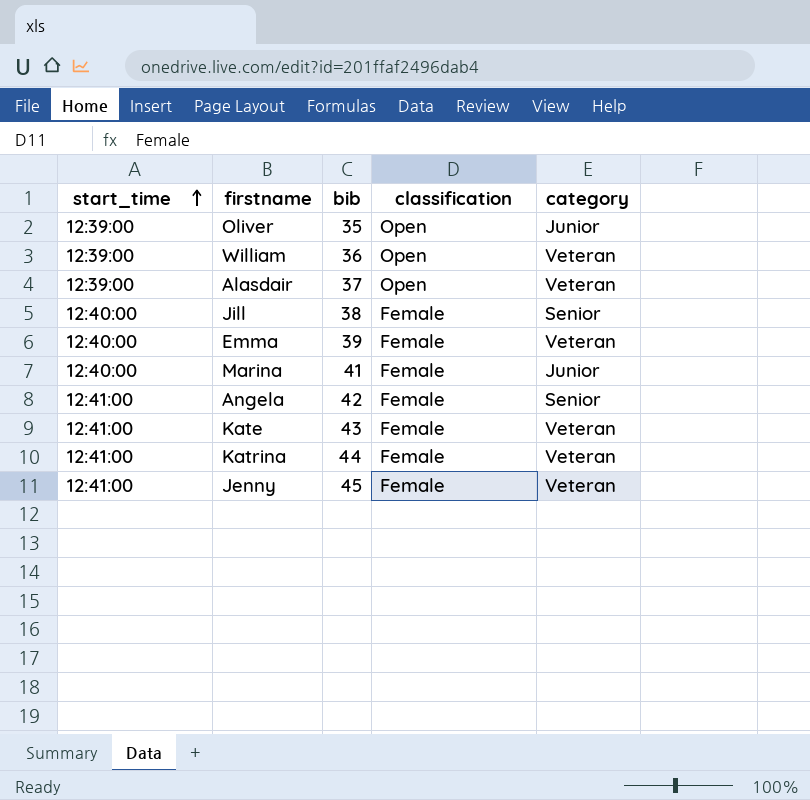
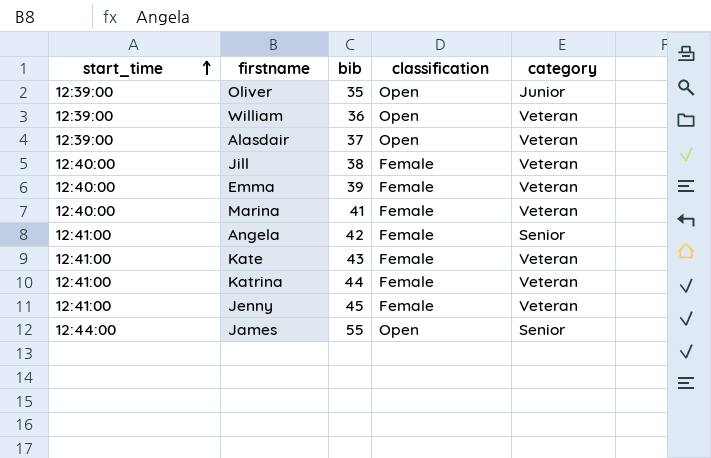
Jill | category: Senior -> Veteran
Marina | category: Junior -> Veteran
row James: none -> 12:44:00 | 55 | Open | Senior

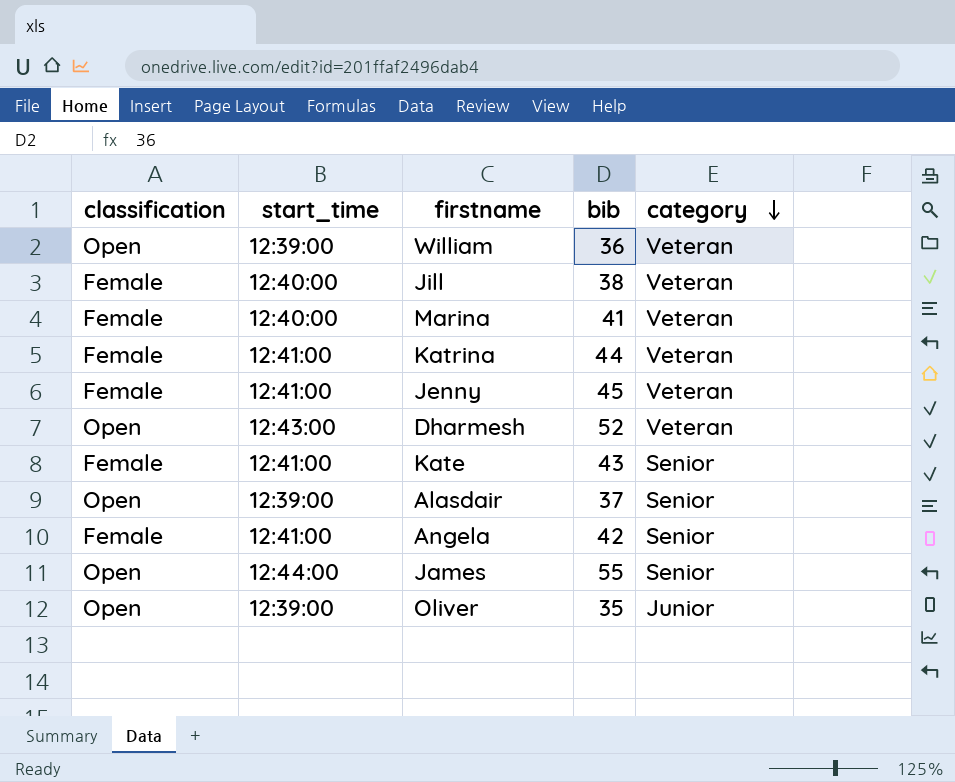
row order: start_time ascending -> category descending
column classification | position: 4 -> 1
row Emma: 12:40:00 | 39 | Female | Veteran -> none
row Dharmesh: none -> Open | 12:43:00 | 52 | Veteran
Kate | category: Veteran -> Senior
Alasdair | category: Veteran -> Senior

